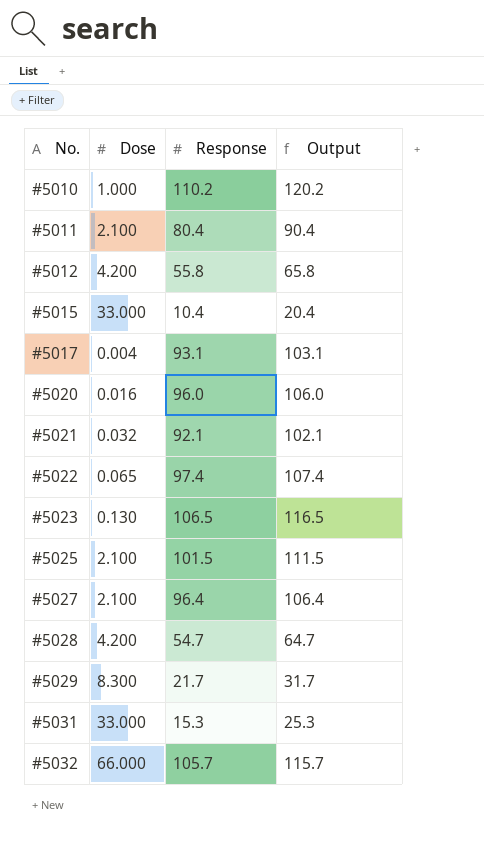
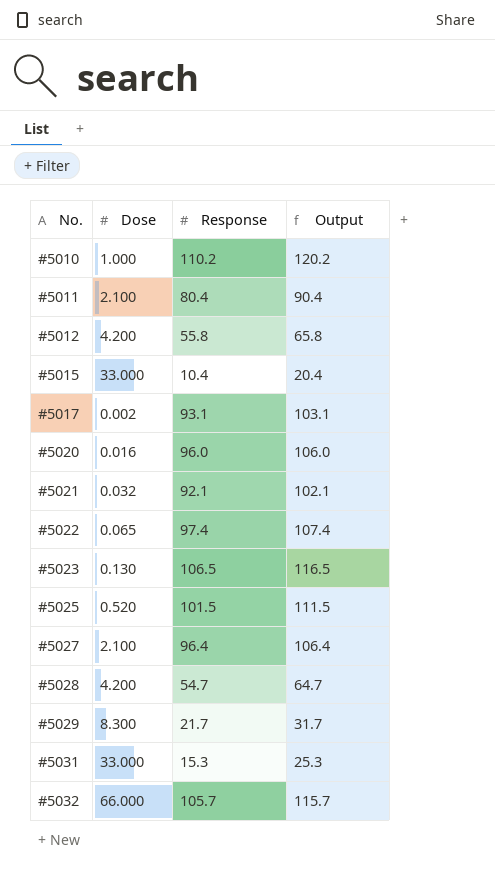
#5017 | Dose: 0.004 -> 0.002
#5025 | Dose: 2.100 -> 0.520

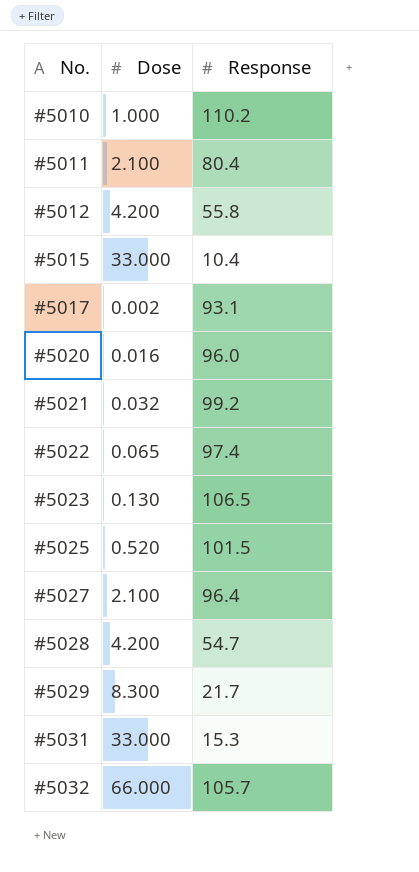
column Output | formula: [Response] + 10 -> none
#5021 | Response: 92.1 -> 99.2

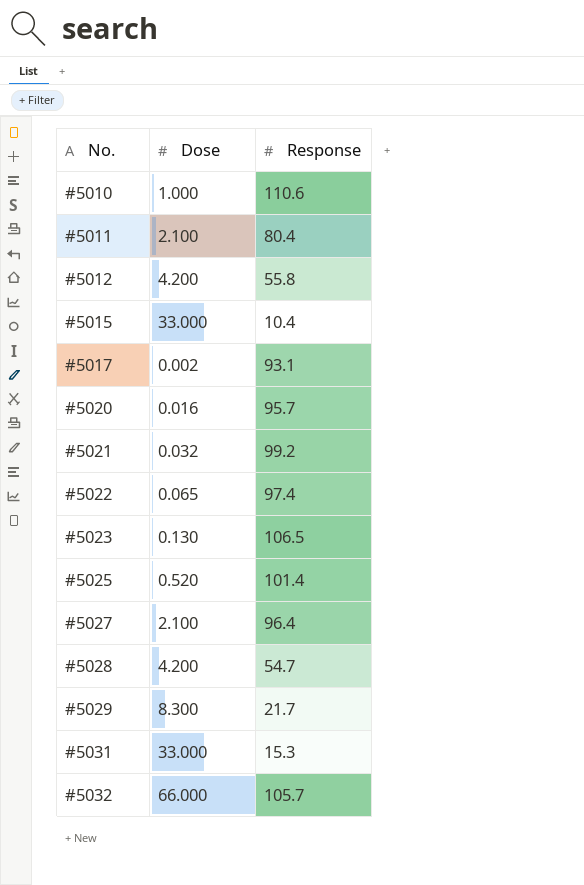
#5010 | Response: 110.2 -> 110.6
#5020 | Response: 96.0 -> 95.7
#5025 | Response: 101.5 -> 101.4

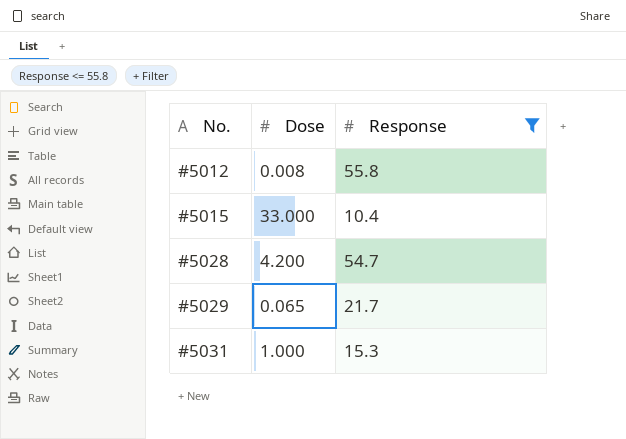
filter: none -> Response <= 55.8
#5012 | Dose: 4.200 -> 0.008
#5029 | Dose: 8.300 -> 0.065
#5031 | Dose: 33.000 -> 1.000

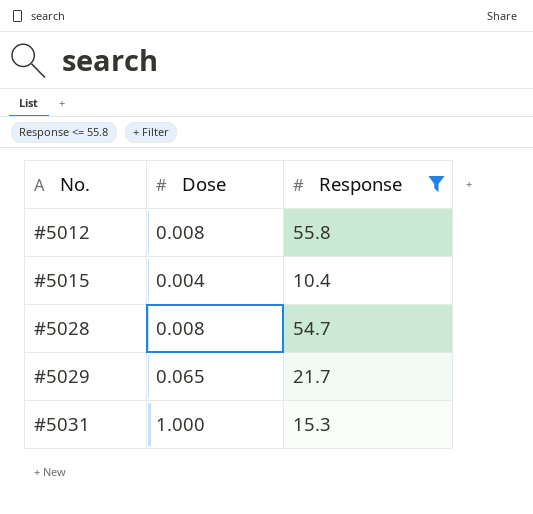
#5015 | Dose: 33.000 -> 0.004
#5028 | Dose: 4.200 -> 0.008

